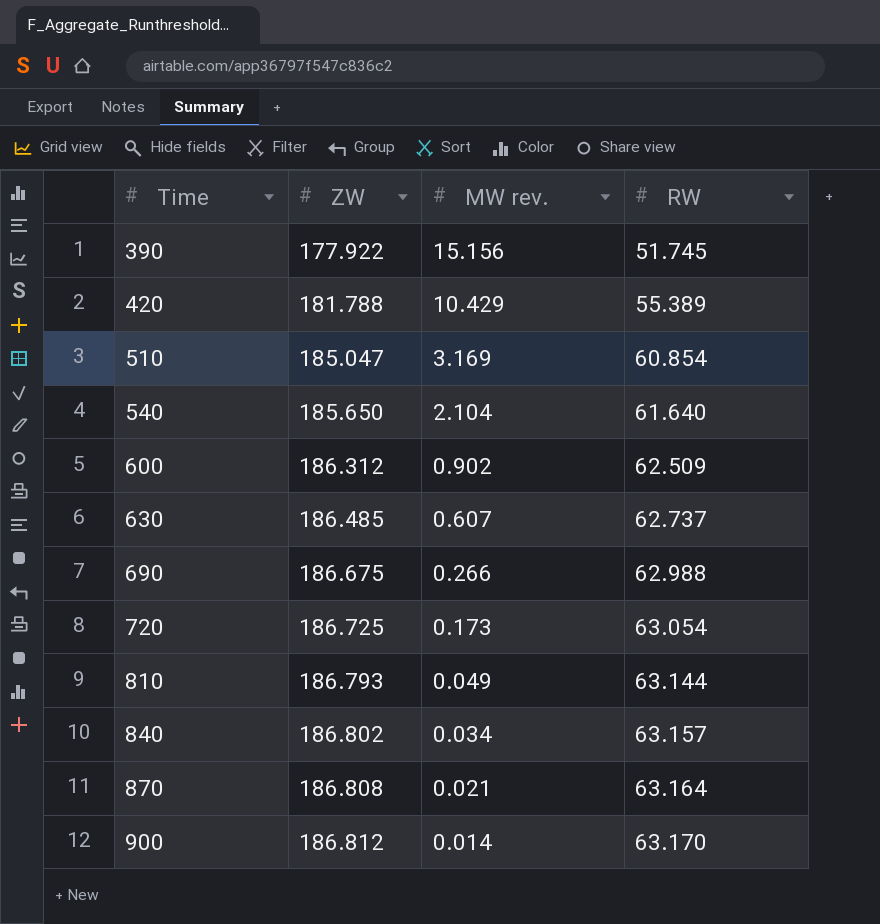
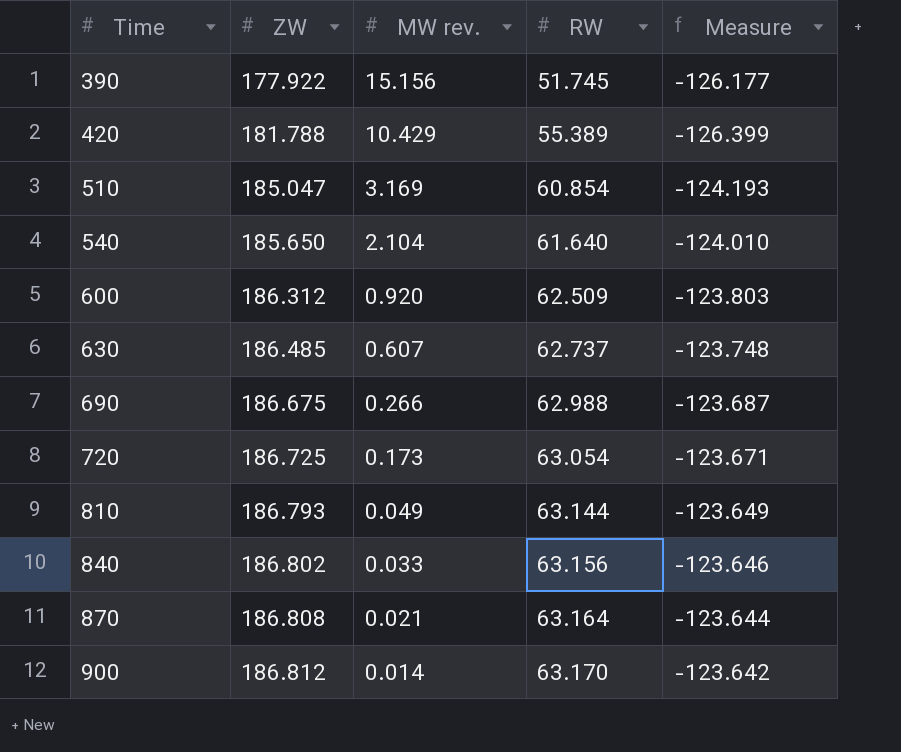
column Measure | formula: none -> [RW] - [ZW]
600 | MW rev.: 0.902 -> 0.920
840 | MW rev.: 0.034 -> 0.033
840 | RW: 63.157 -> 63.156

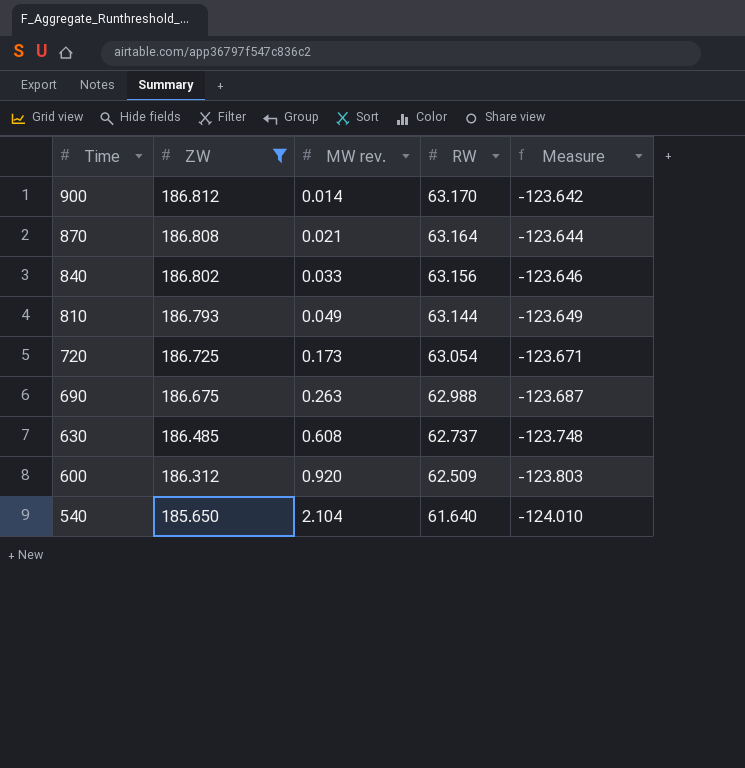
filter: none -> ZW >= 185.650
row order: Time ascending -> Time descending
690 | MW rev.: 0.266 -> 0.263
630 | MW rev.: 0.607 -> 0.608

